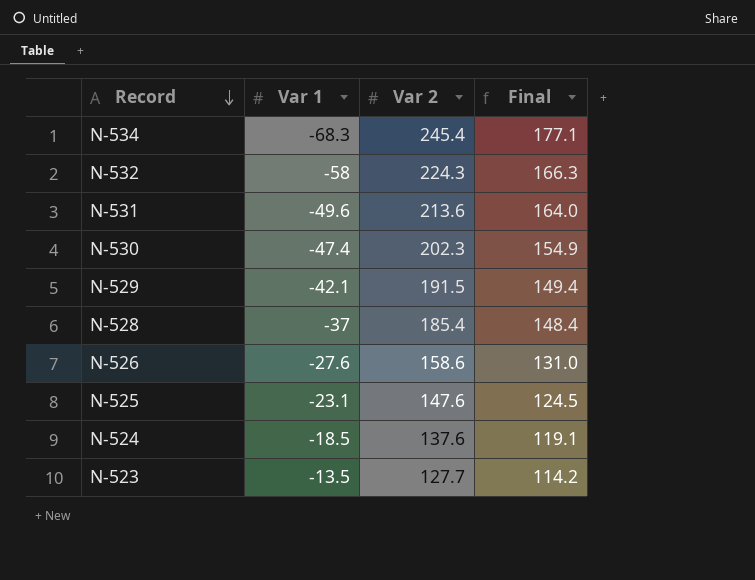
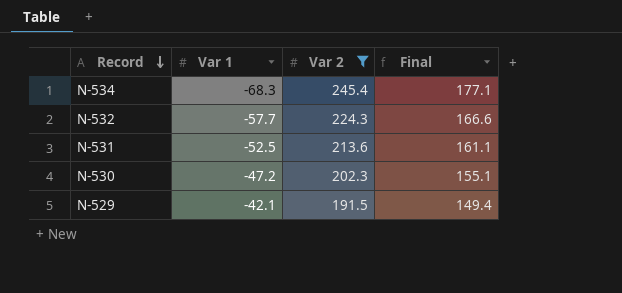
filter: none -> Var 2 >= 191.5
N-532 | Var 1: -58 -> -57.7
N-532 | Final: 166.3 -> 166.6
N-531 | Var 1: -49.6 -> -52.5
N-531 | Final: 164.0 -> 161.1
N-530 | Var 1: -47.4 -> -47.2
N-530 | Final: 154.9 -> 155.1

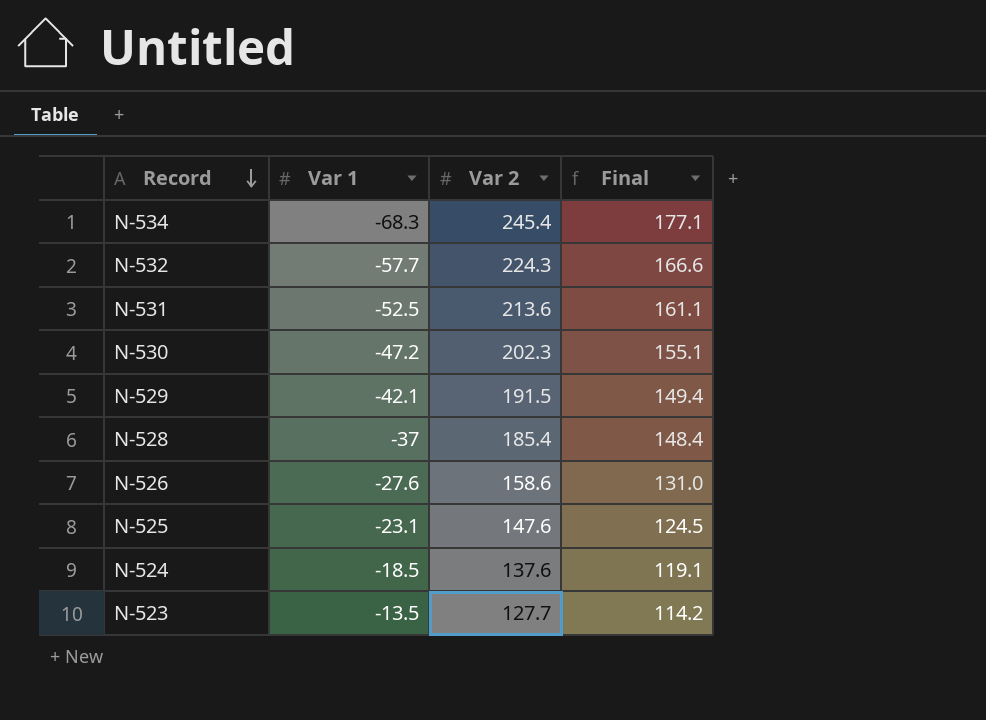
filter: Var 2 >= 191.5 -> none

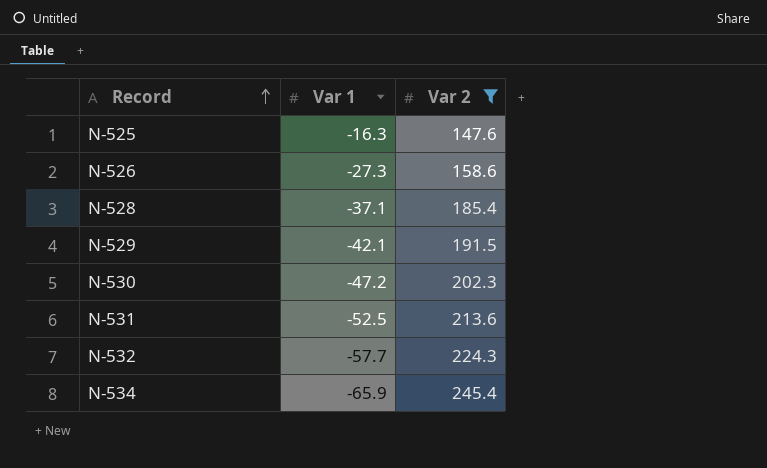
filter: none -> Var 2 >= 147.6
row order: Record descending -> Record ascending
column Final | formula: [Var 1] + [Var 2] -> none
N-525 | Var 1: -23.1 -> -16.3
N-526 | Var 1: -27.6 -> -27.3
N-528 | Var 1: -37 -> -37.1
N-534 | Var 1: -68.3 -> -65.9

